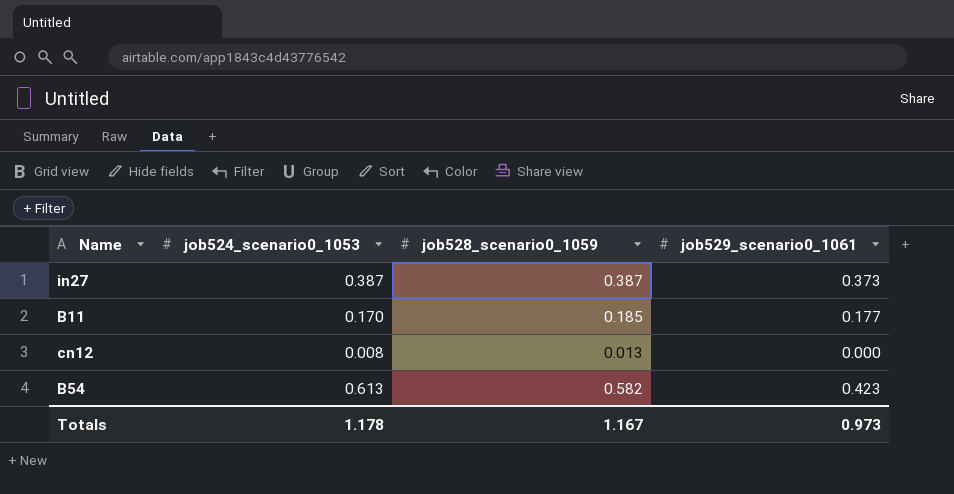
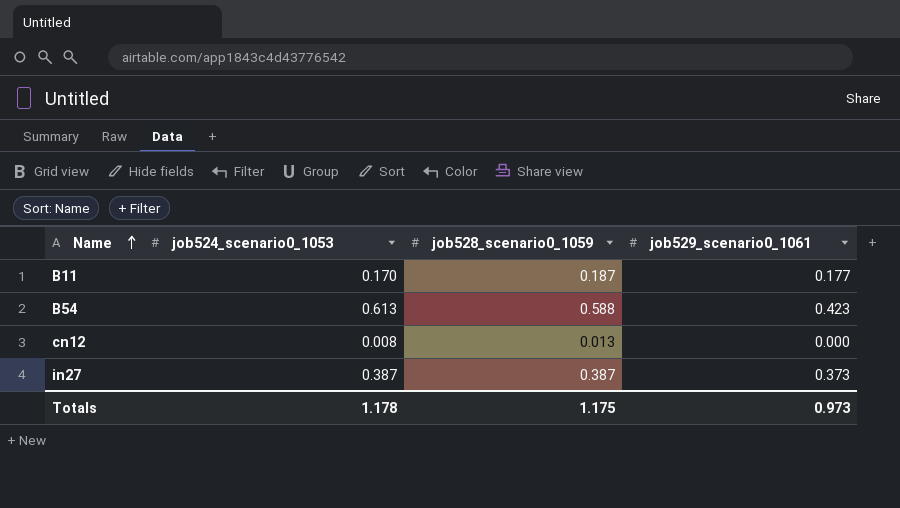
row order: none -> Name ascending
B11 | job528_scenario0_1059: 0.185 -> 0.187
B54 | job528_scenario0_1059: 0.582 -> 0.588
Totals | job528_scenario0_1059: 1.167 -> 1.175

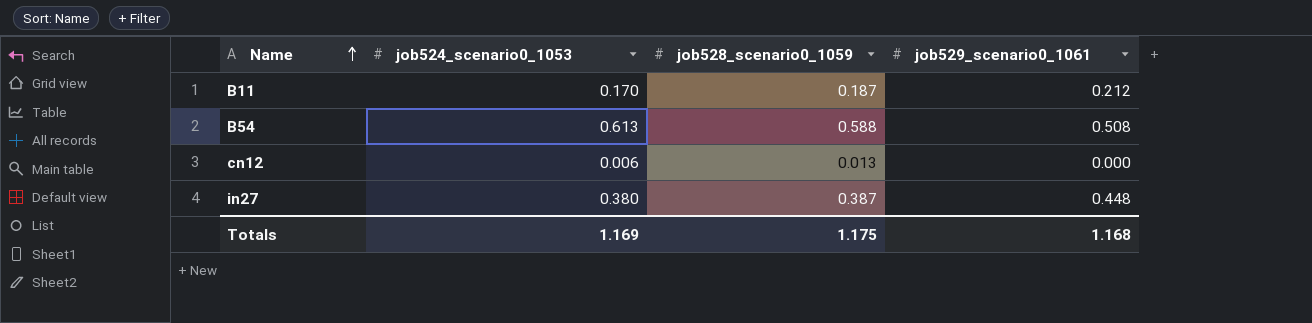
B11 | job529_scenario0_1061: 0.177 -> 0.212
B54 | job529_scenario0_1061: 0.423 -> 0.508
cn12 | job524_scenario0_1053: 0.008 -> 0.006
in27 | job524_scenario0_1053: 0.387 -> 0.380
in27 | job529_scenario0_1061: 0.373 -> 0.448
Totals | job524_scenario0_1053: 1.178 -> 1.169
Totals | job529_scenario0_1061: 0.973 -> 1.168

